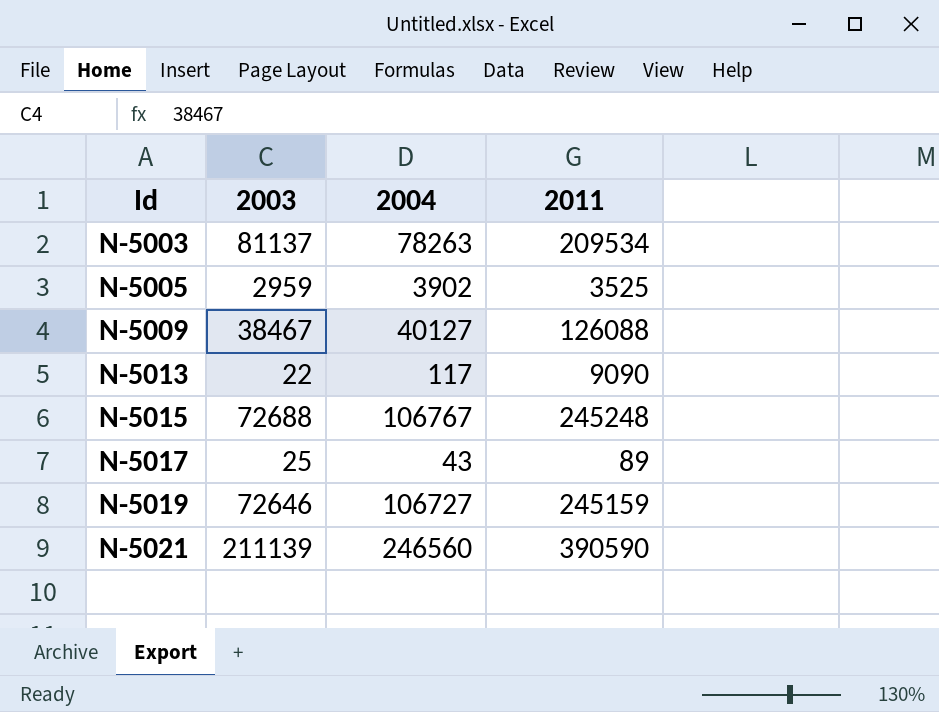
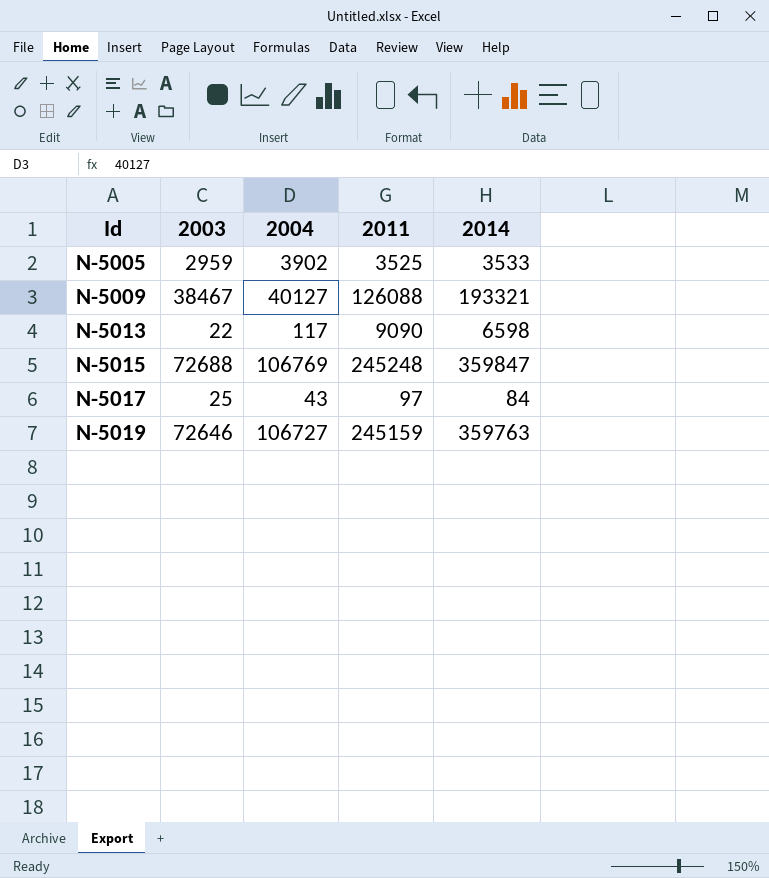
column 2014 | position: none -> 5
row N-5003: 81137 | 78263 | 209534 -> none
row N-5021: 211139 | 246560 | 390590 -> none
N-5015 | 2004: 106767 -> 106769
N-5017 | 2011: 89 -> 97

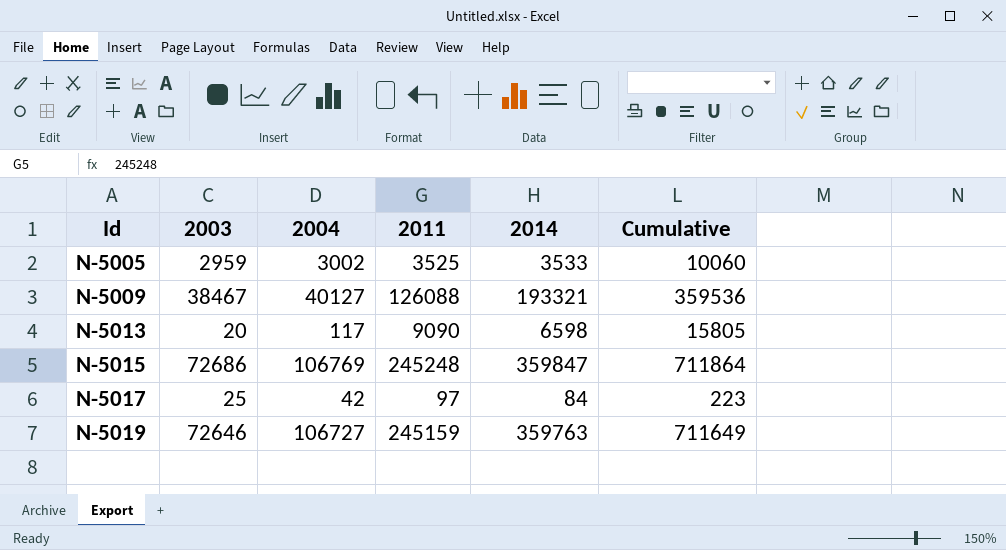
column Cumulative | formula: none -> [2004] + [2011] + [2014]
N-5005 | 2004: 3902 -> 3002
N-5013 | 2003: 22 -> 20
N-5015 | 2003: 72688 -> 72686
N-5017 | 2004: 43 -> 42

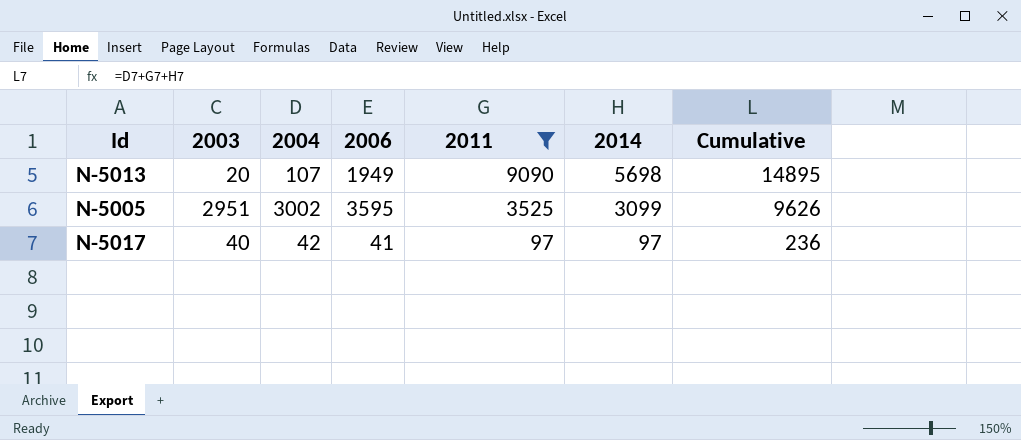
filter: none -> 2011 <= 9090
row order: Id ascending -> 2011 descending
column 2006 | position: none -> 4
N-5013 | 2004: 117 -> 107
N-5013 | 2014: 6598 -> 5698
N-5013 | Cumulative: 15805 -> 14895
N-5005 | 2003: 2959 -> 2951
N-5005 | 2014: 3533 -> 3099
N-5005 | Cumulative: 10060 -> 9626
N-5017 | 2003: 25 -> 40
N-5017 | 2014: 84 -> 97
N-5017 | Cumulative: 223 -> 236

